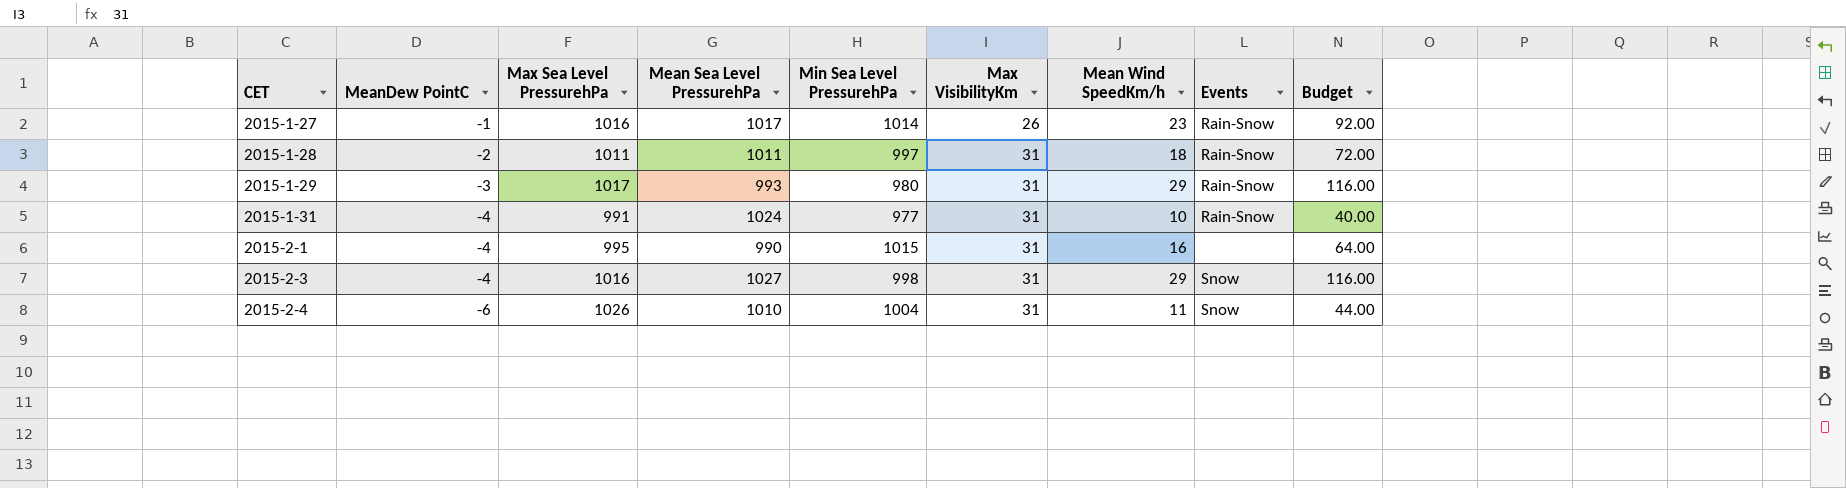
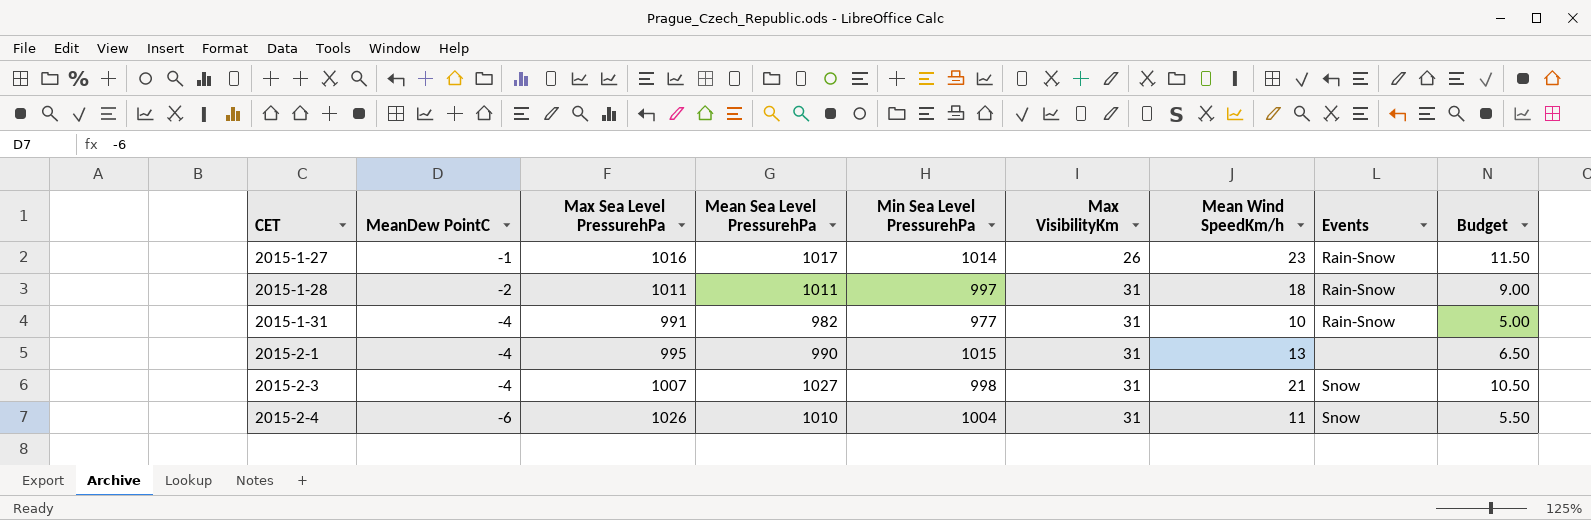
column Budget | formula: [Mean Wind SpeedKm/h] * 4 -> [Mean Wind SpeedKm/h] * 0.5
row 2015-1-29: -3 | 1017 | 993 | 980 | 31 | 29 | Rain-Snow | 116.00 -> none
2015-1-31 | Mean Sea Level PressurehPa: 1024 -> 982
2015-2-1 | Mean Wind SpeedKm/h: 16 -> 13
2015-2-3 | Max Sea Level PressurehPa: 1016 -> 1007
2015-2-3 | Mean Wind SpeedKm/h: 29 -> 21

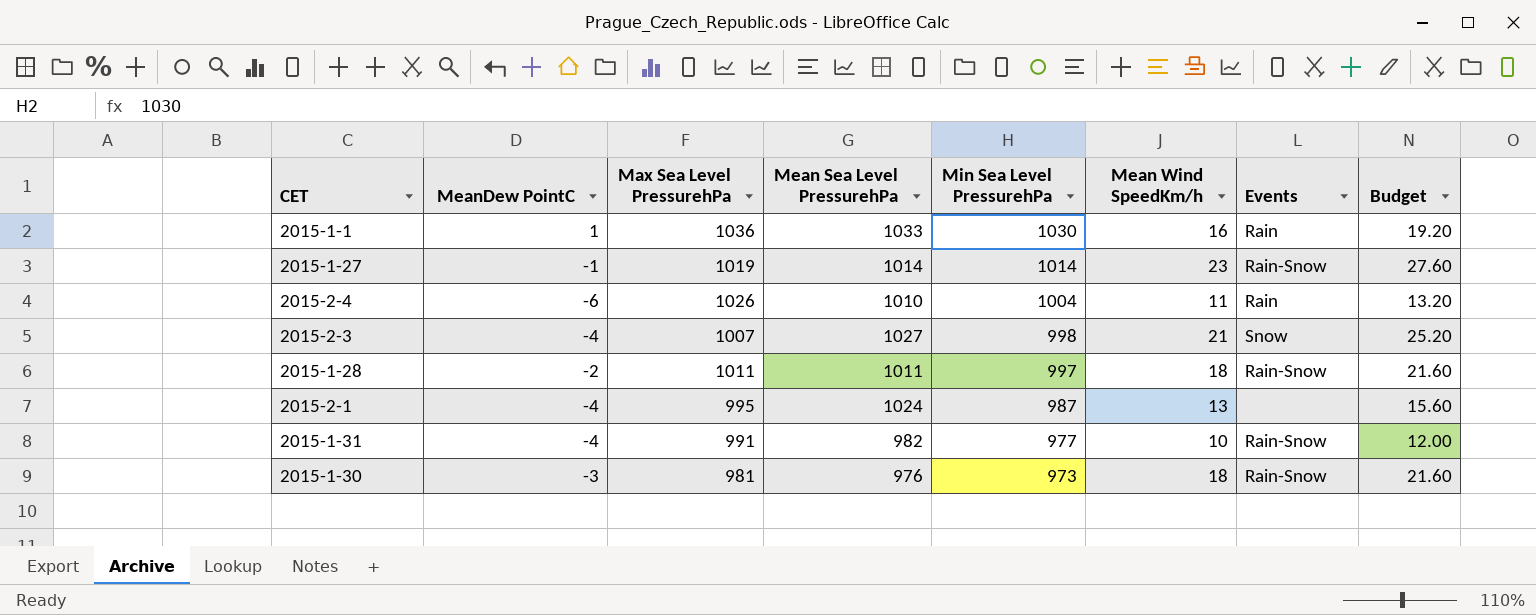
row order: CET ascending -> Min Sea Level PressurehPa descending
column Max VisibilityKm | position: 6 -> none
column Budget | formula: [Mean Wind SpeedKm/h] * 0.5 -> [Mean Wind SpeedKm/h] * 1.2
row 2015-1-1: none -> 1 | 1036 | 1033 | 1030 | 16 | Rain | 19.20
2015-1-27 | Max Sea Level PressurehPa: 1016 -> 1019
2015-1-27 | Mean Sea Level PressurehPa: 1017 -> 1014
2015-2-4 | Events: Snow -> Rain
2015-2-1 | Mean Sea Level PressurehPa: 990 -> 1024
2015-2-1 | Min Sea Level PressurehPa: 1015 -> 987
row 2015-1-30: none -> -3 | 981 | 976 | 973 | 18 | Rain-Snow | 21.60

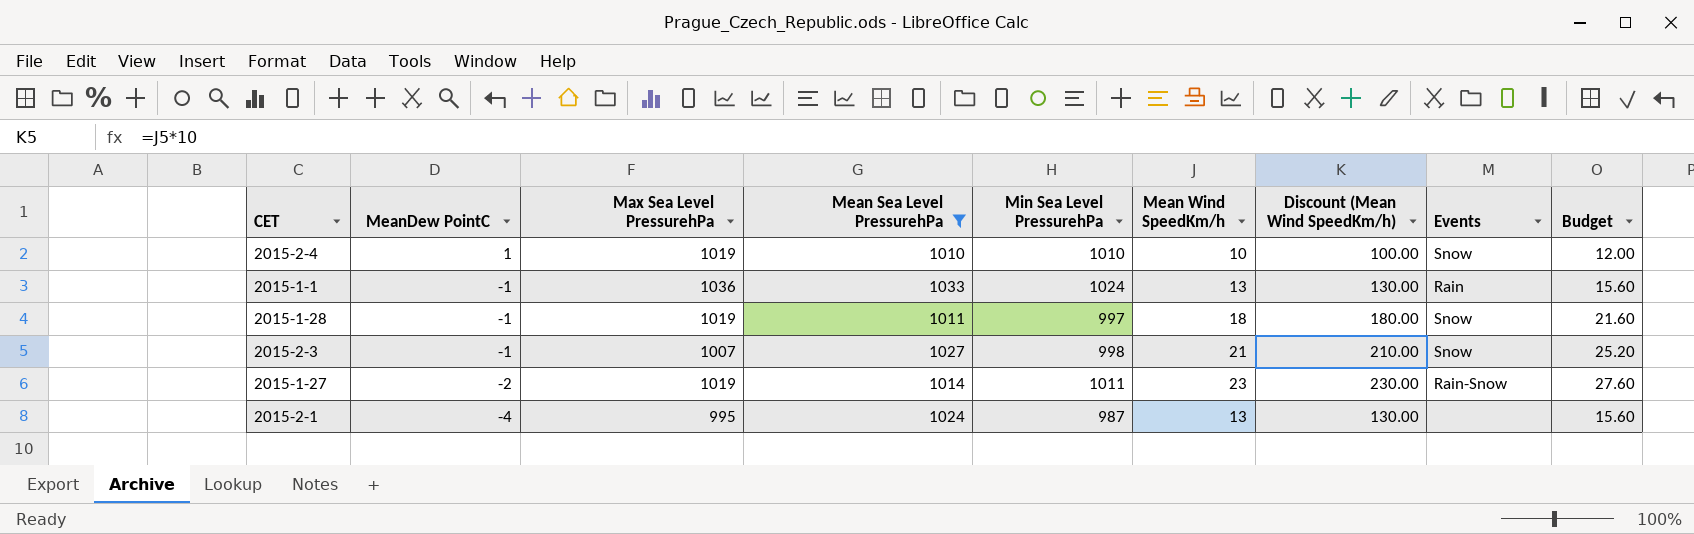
filter: none -> Mean Sea Level PressurehPa >= 1010
row order: Min Sea Level PressurehPa descending -> MeanDew PointC descending
column Discount (Mean Wind SpeedKm/h) | formula: none -> [Mean Wind SpeedKm/h] * 10
2015-2-4 | MeanDew PointC: -6 -> 1
2015-2-4 | Max Sea Level PressurehPa: 1026 -> 1019
2015-2-4 | Min Sea Level PressurehPa: 1004 -> 1010
2015-2-4 | Mean Wind SpeedKm/h: 11 -> 10
2015-2-4 | Events: Rain -> Snow
2015-2-4 | Budget: 13.20 -> 12.00
2015-1-1 | MeanDew PointC: 1 -> -1
2015-1-1 | Min Sea Level PressurehPa: 1030 -> 1024
2015-1-1 | Mean Wind SpeedKm/h: 16 -> 13
2015-1-1 | Budget: 19.20 -> 15.60
2015-1-28 | MeanDew PointC: -2 -> -1
2015-1-28 | Max Sea Level PressurehPa: 1011 -> 1019
2015-1-28 | Events: Rain-Snow -> Snow
2015-2-3 | MeanDew PointC: -4 -> -1
2015-1-27 | MeanDew PointC: -1 -> -2
2015-1-27 | Min Sea Level PressurehPa: 1014 -> 1011

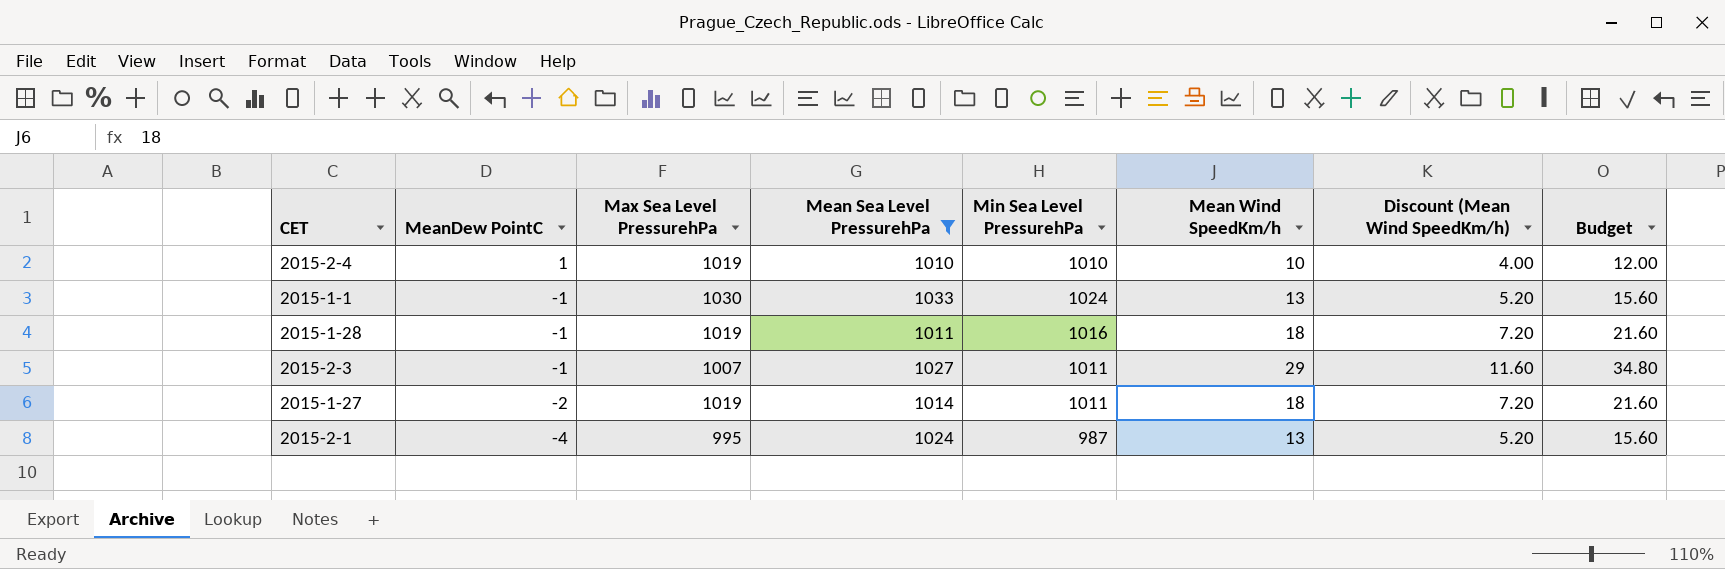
column Events | position: 8 -> none
column Discount (Mean Wind SpeedKm/h) | formula: [Mean Wind SpeedKm/h] * 10 -> [Mean Wind SpeedKm/h] * 0.4
2015-1-1 | Max Sea Level PressurehPa: 1036 -> 1030
2015-1-28 | Min Sea Level PressurehPa: 997 -> 1016
2015-2-3 | Min Sea Level PressurehPa: 998 -> 1011
2015-2-3 | Mean Wind SpeedKm/h: 21 -> 29
2015-2-3 | Budget: 25.20 -> 34.80
2015-1-27 | Mean Wind SpeedKm/h: 23 -> 18
2015-1-27 | Budget: 27.60 -> 21.60

